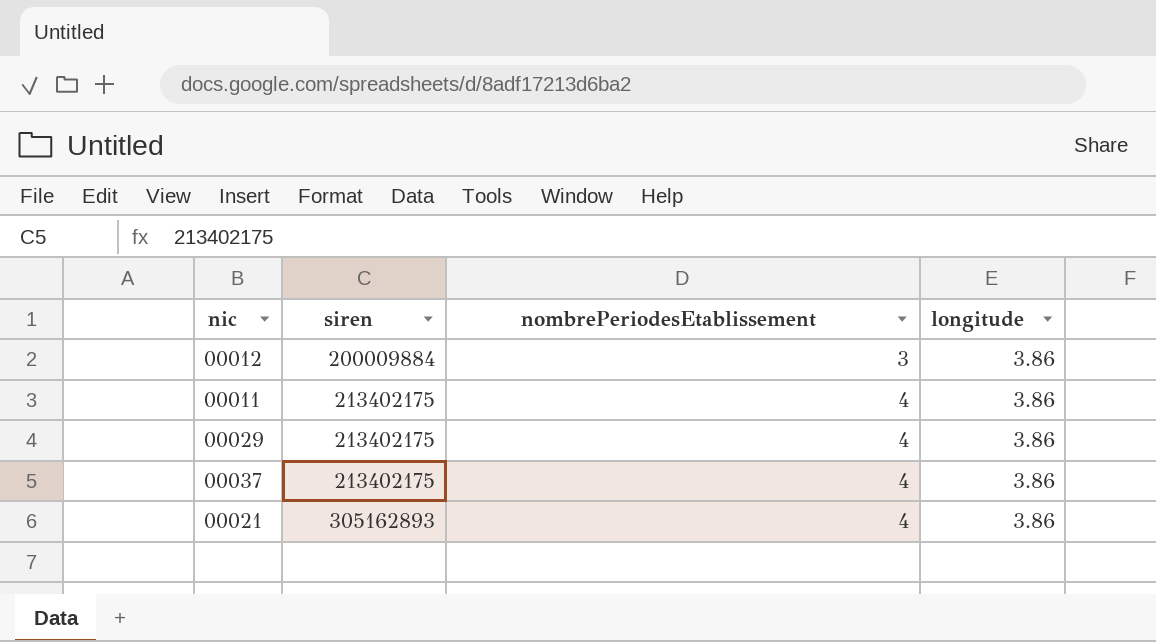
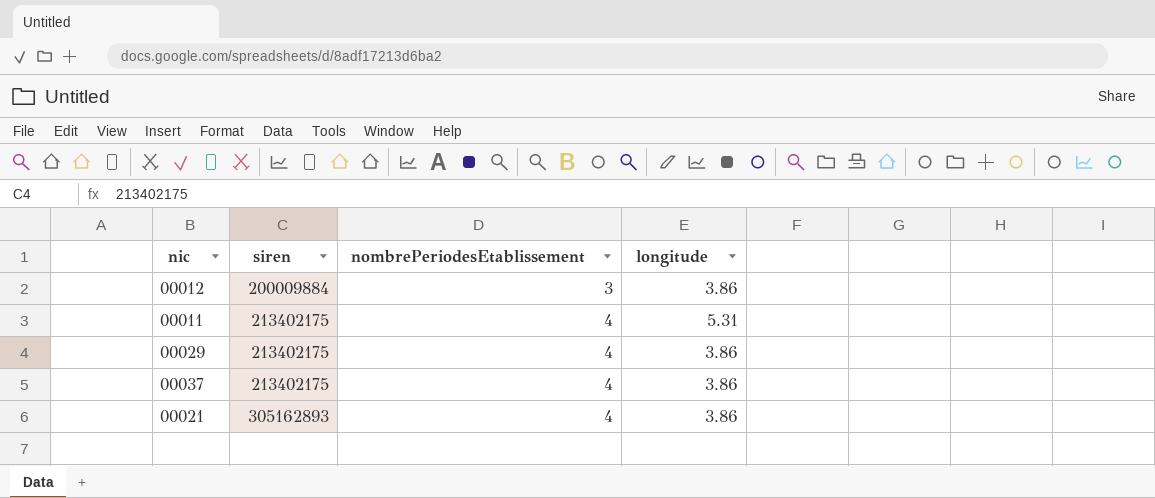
00011 | longitude: 3.86 -> 5.31

